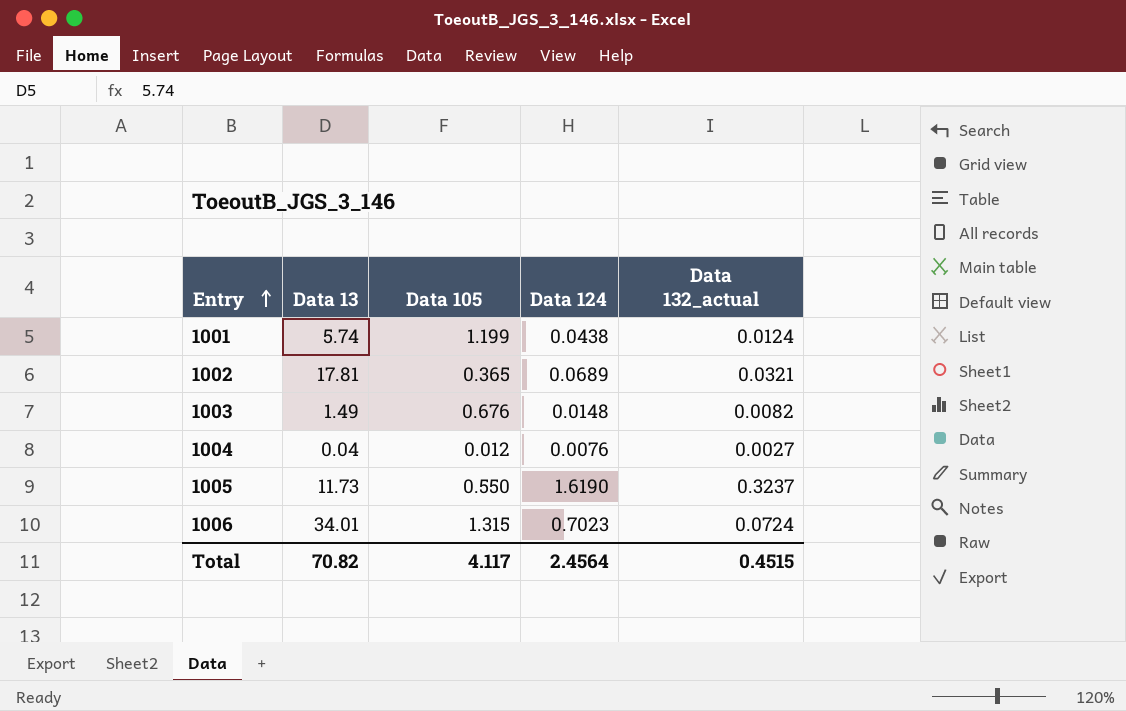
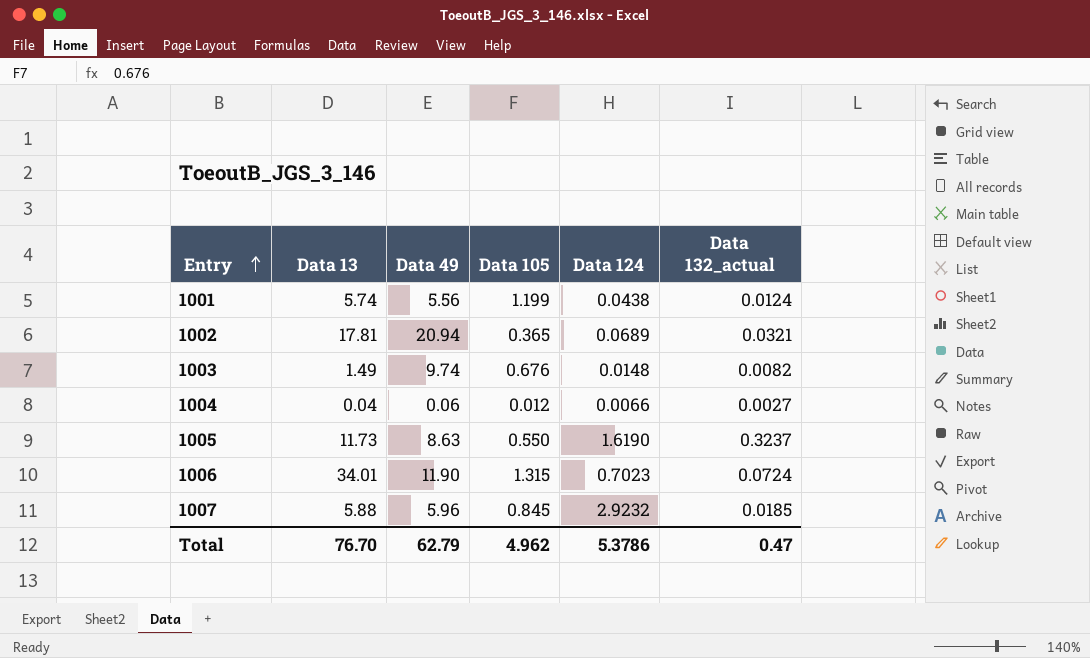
column Data 49 | position: none -> 3
1004 | Data 124: 0.0076 -> 0.0066
row 1007: none -> 5.88 | 5.96 | 0.845 | 2.9232 | 0.0185
Total | Data 13: 70.82 -> 76.70
Total | Data 105: 4.117 -> 4.962
Total | Data 124: 2.4564 -> 5.3786
Total | Data 132_actual: 0.4515 -> 0.47

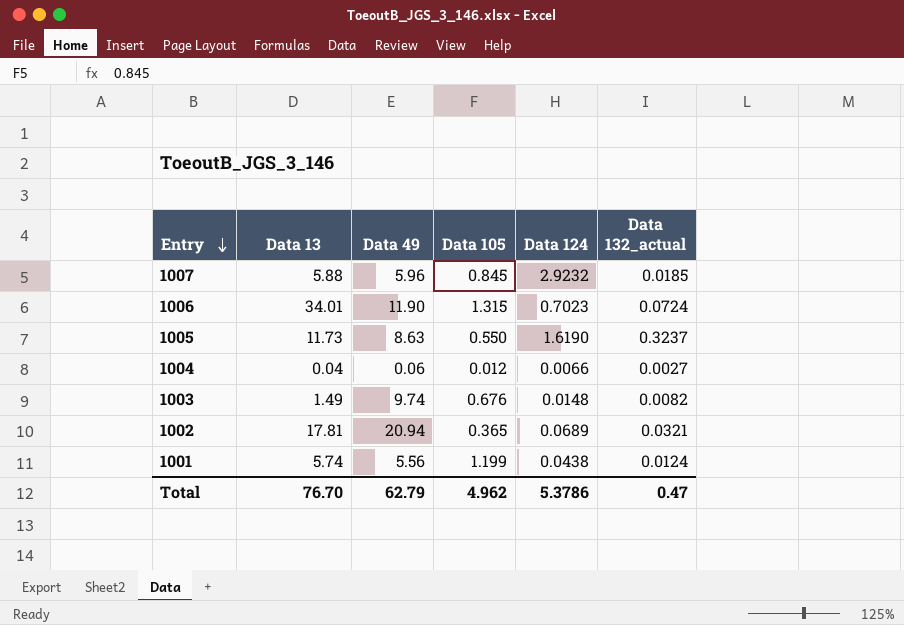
row order: Entry ascending -> Entry descending

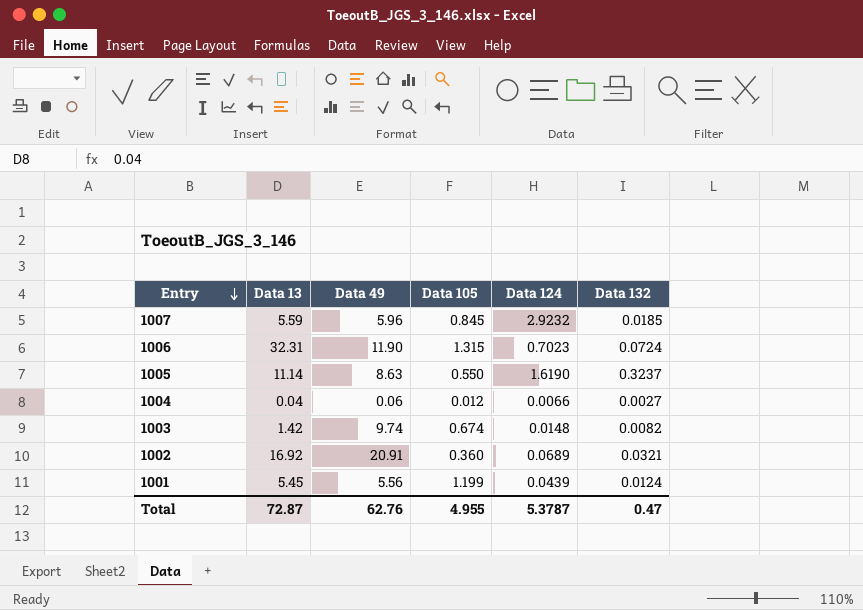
column name: Data 132_actual -> Data 132
1007 | Data 13: 5.88 -> 5.59
1006 | Data 13: 34.01 -> 32.31
1005 | Data 13: 11.73 -> 11.14
1003 | Data 13: 1.49 -> 1.42
1003 | Data 105: 0.676 -> 0.674
1002 | Data 13: 17.81 -> 16.92
1002 | Data 49: 20.94 -> 20.91
1002 | Data 105: 0.365 -> 0.360
1001 | Data 13: 5.74 -> 5.45
1001 | Data 124: 0.0438 -> 0.0439
Total | Data 13: 76.70 -> 72.87
Total | Data 49: 62.79 -> 62.76
Total | Data 105: 4.962 -> 4.955
Total | Data 124: 5.3786 -> 5.3787

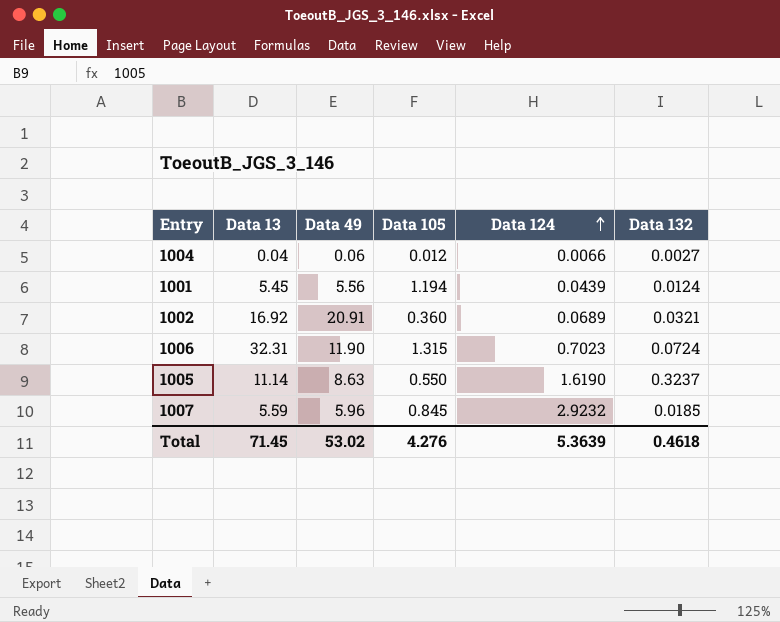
row order: Entry descending -> Data 124 ascending
row 1003: 1.42 | 9.74 | 0.674 | 0.0148 | 0.0082 -> none
1001 | Data 105: 1.199 -> 1.194
Total | Data 13: 72.87 -> 71.45
Total | Data 49: 62.76 -> 53.02
Total | Data 105: 4.955 -> 4.276
Total | Data 124: 5.3787 -> 5.3639
Total | Data 132: 0.47 -> 0.4618

